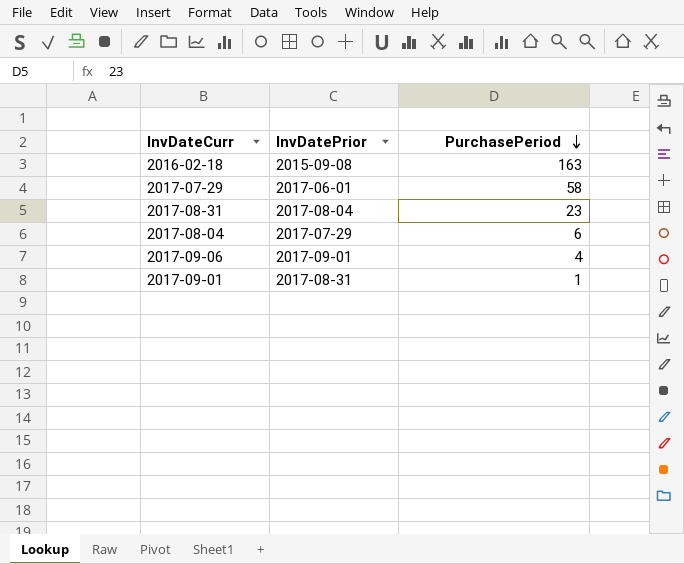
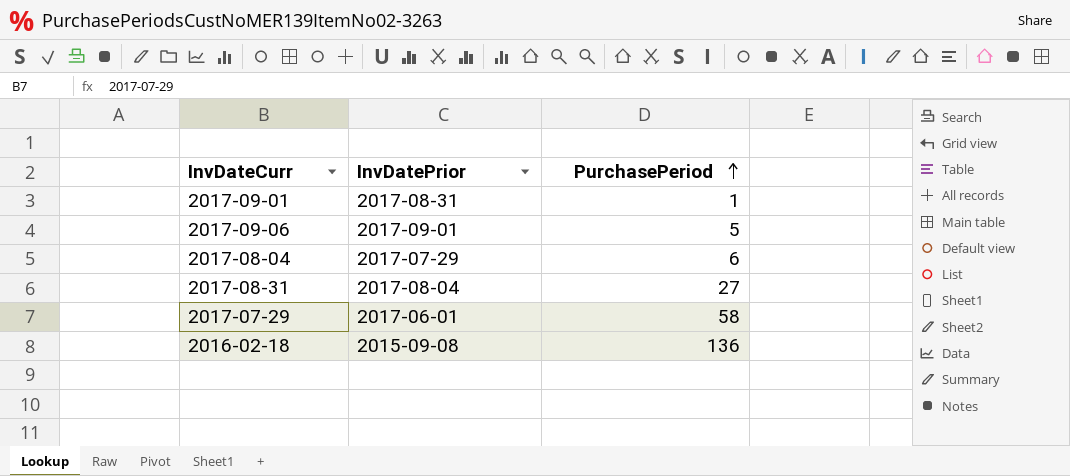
row order: PurchasePeriod descending -> PurchasePeriod ascending
2017-09-06 | PurchasePeriod: 4 -> 5
2017-08-31 | PurchasePeriod: 23 -> 27
2016-02-18 | PurchasePeriod: 163 -> 136

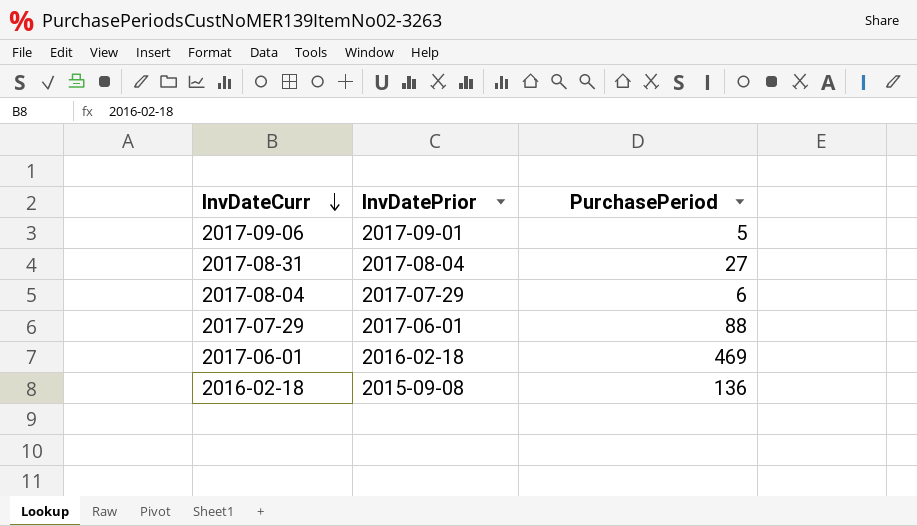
row order: PurchasePeriod ascending -> InvDateCurr descending
row 2017-09-01: 2017-08-31 | 1 -> none
2017-07-29 | PurchasePeriod: 58 -> 88
row 2017-06-01: none -> 2016-02-18 | 469

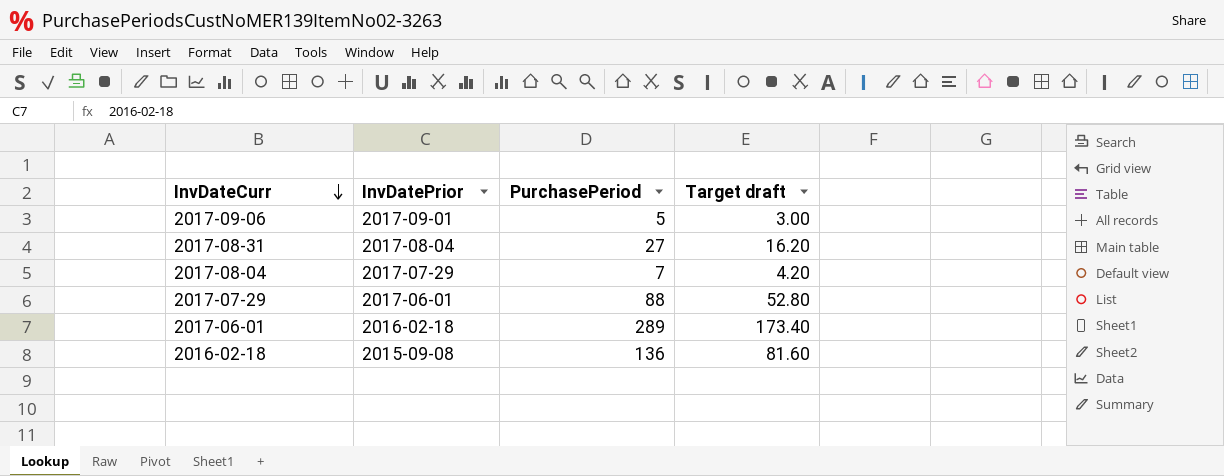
column Target draft | formula: none -> [PurchasePeriod] * 0.6
2017-08-04 | PurchasePeriod: 6 -> 7
2017-06-01 | PurchasePeriod: 469 -> 289

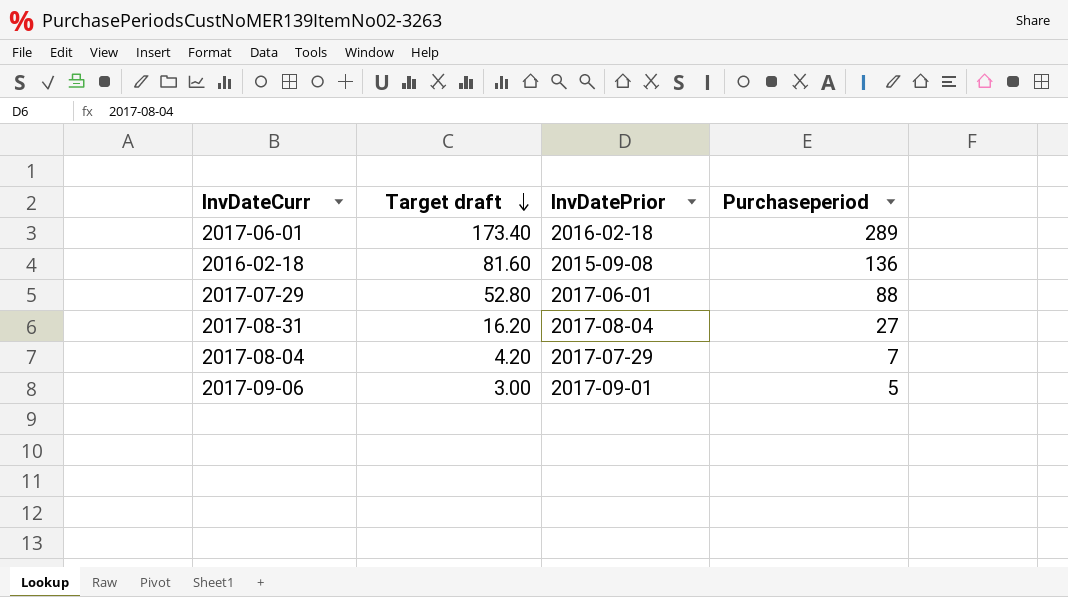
row order: InvDateCurr descending -> Target draft descending
column Target draft | position: 4 -> 2
column name: PurchasePeriod -> Purchaseperiod

